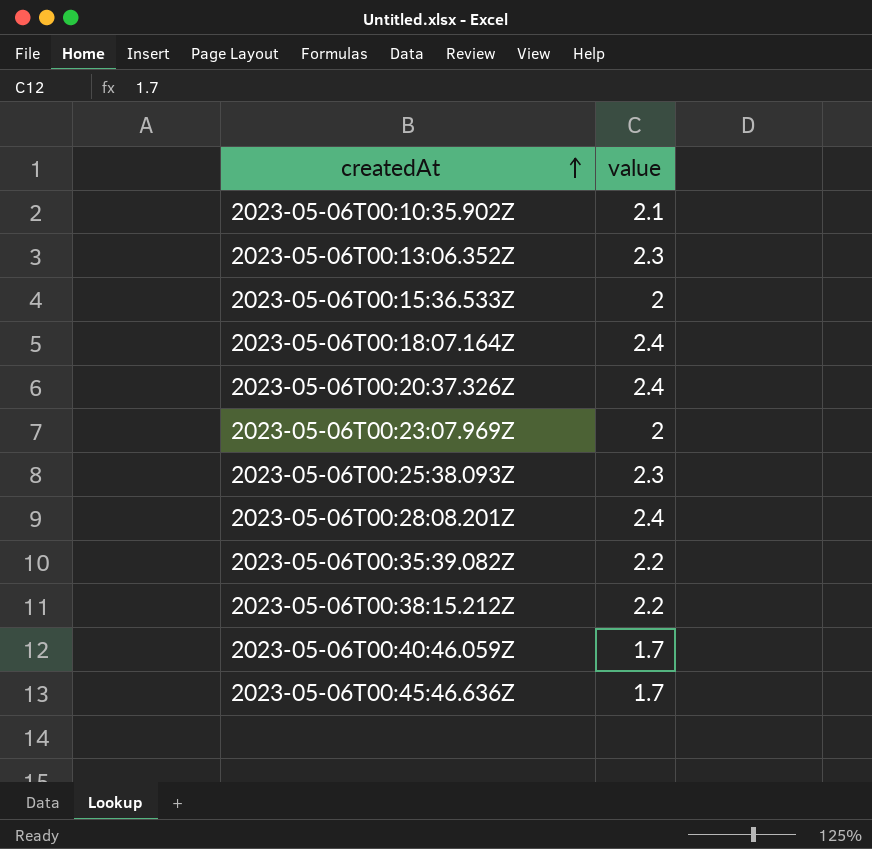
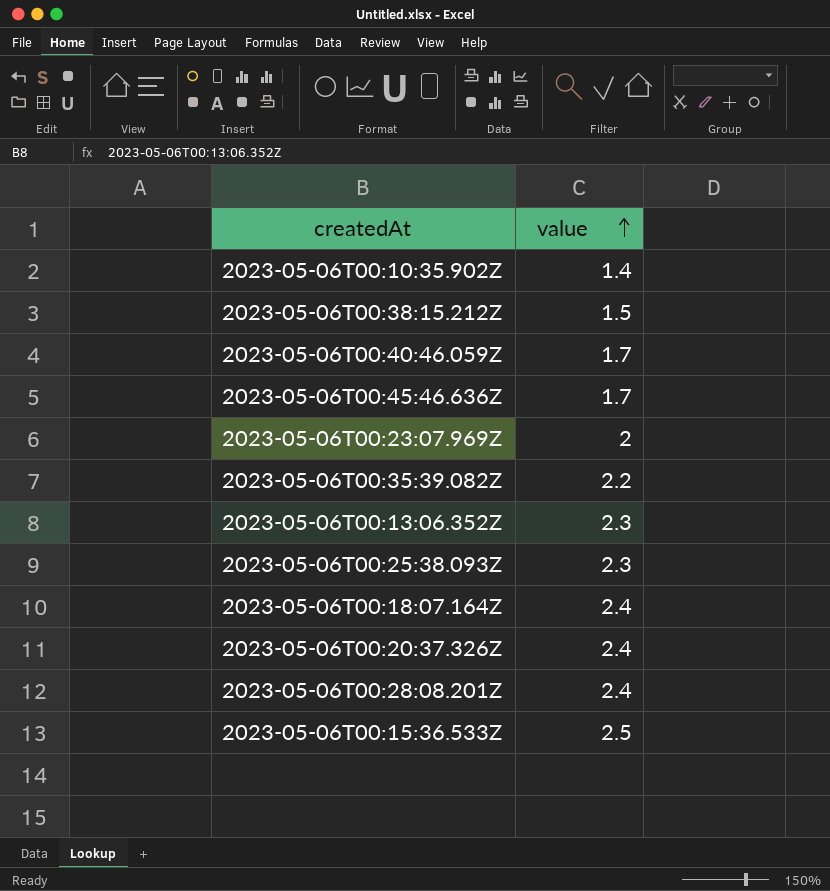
row order: createdAt ascending -> value ascending
2023-05-06T00:10:35.902Z | value: 2.1 -> 1.4
2023-05-06T00:38:15.212Z | value: 2.2 -> 1.5
2023-05-06T00:15:36.533Z | value: 2 -> 2.5

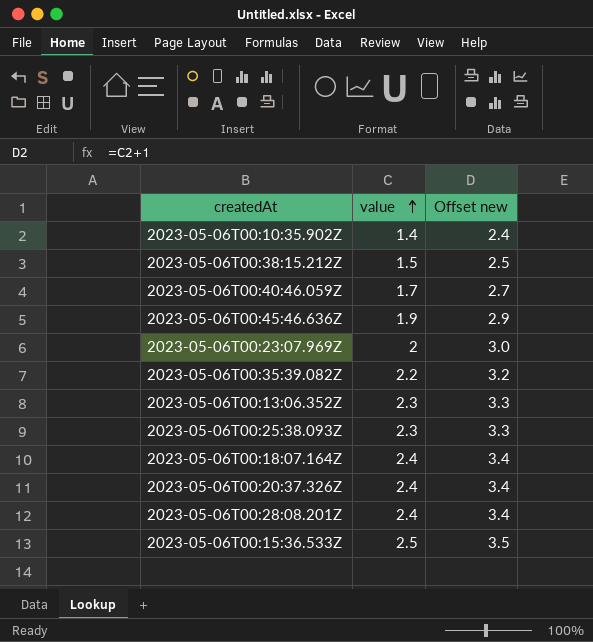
column Offset new | formula: none -> [value] + 1
2023-05-06T00:45:46.636Z | value: 1.7 -> 1.9

